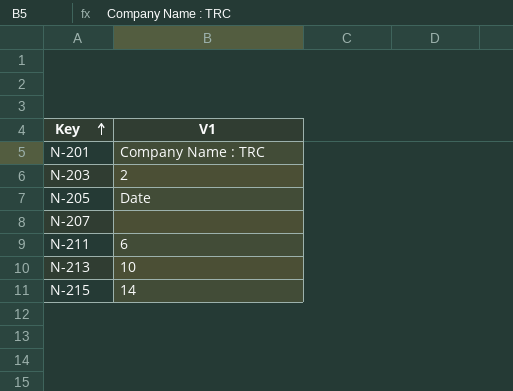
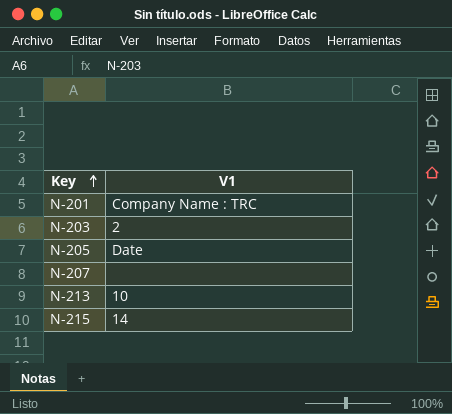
row N-211: 6 -> none

